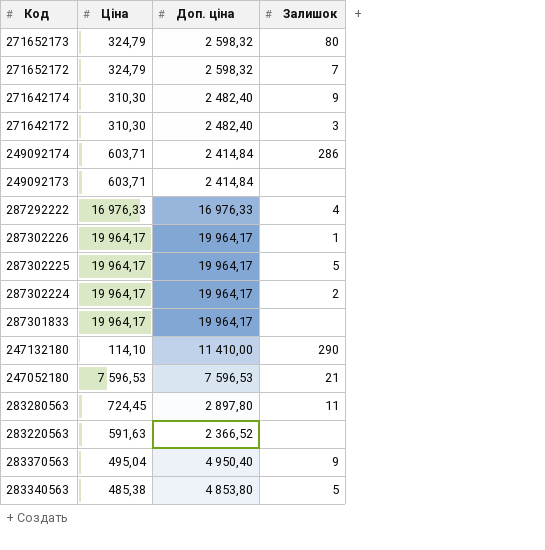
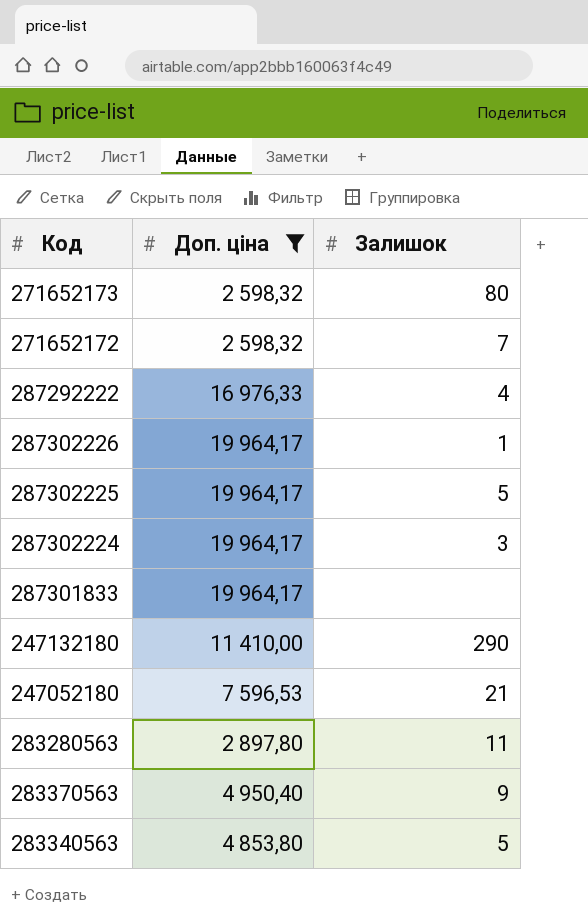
filter: none -> Доп. ціна >= 2 598,32
column Ціна | position: 2 -> none
287302224 | Залишок: 2 -> 3

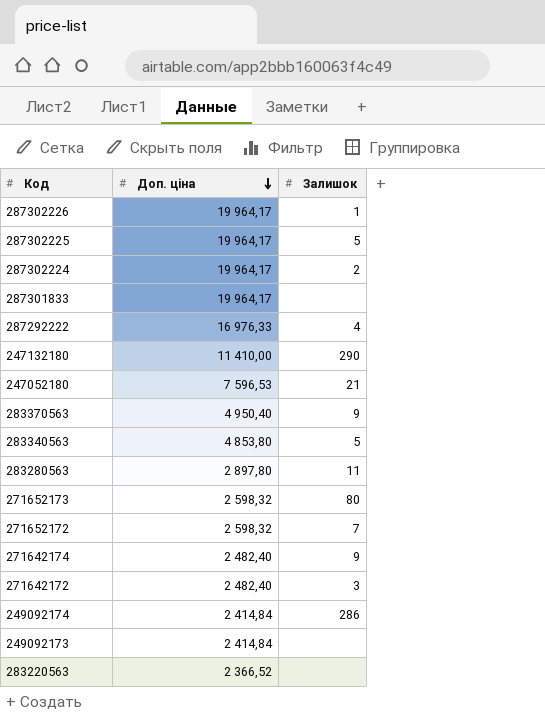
filter: Доп. ціна >= 2 598,32 -> none
row order: none -> Доп. ціна descending
287302224 | Залишок: 3 -> 2

